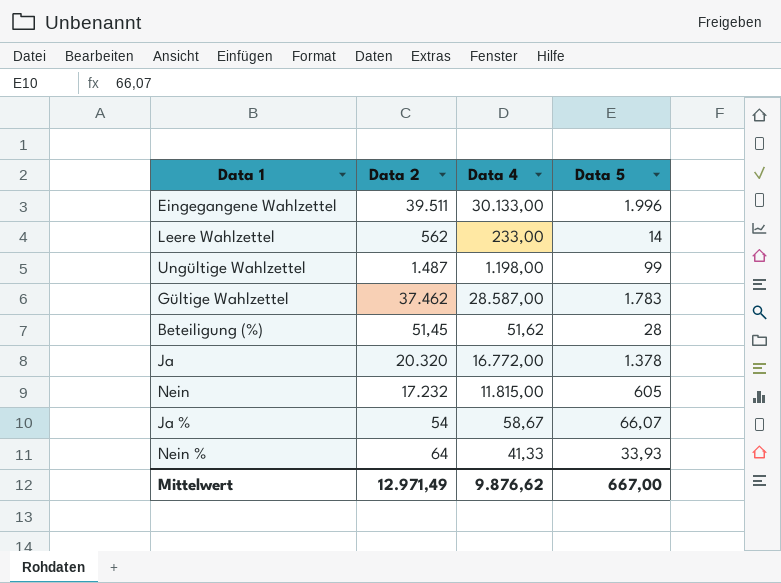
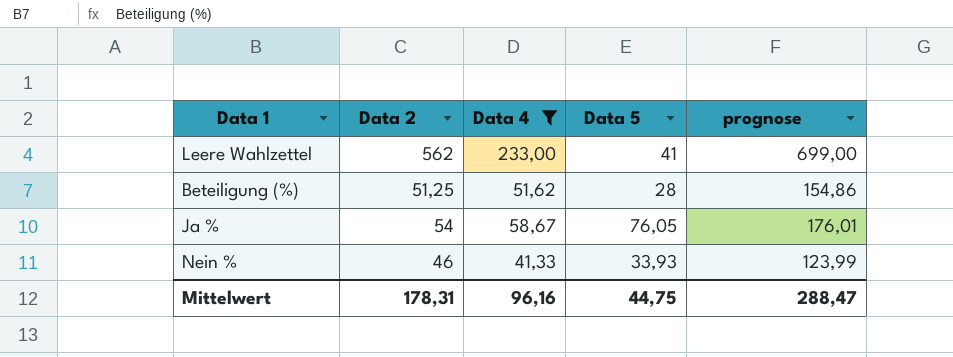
filter: none -> Data 4 <= 233,00
column prognose | formula: none -> [Data 4] * 3
Leere Wahlzettel | Data 5: 14 -> 41
Beteiligung (%) | Data 2: 51,45 -> 51,25
Ja % | Data 5: 66,07 -> 76,05
Nein % | Data 2: 64 -> 46
Mittelwert | Data 2: 12.971,49 -> 178,31
Mittelwert | Data 4: 9.876,62 -> 96,16
Mittelwert | Data 5: 667,00 -> 44,75

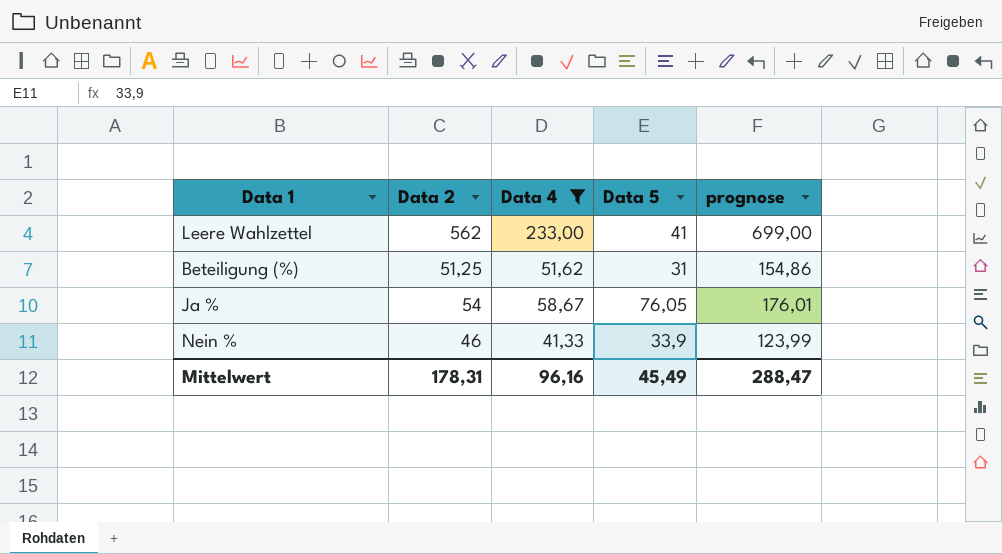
Beteiligung (%) | Data 5: 28 -> 31
Nein % | Data 5: 33,93 -> 33,9
Mittelwert | Data 5: 44,75 -> 45,49

